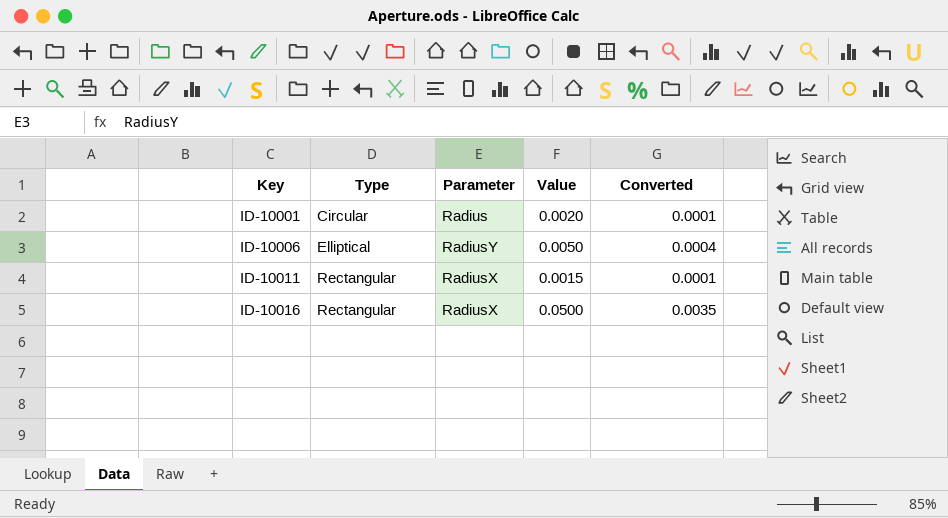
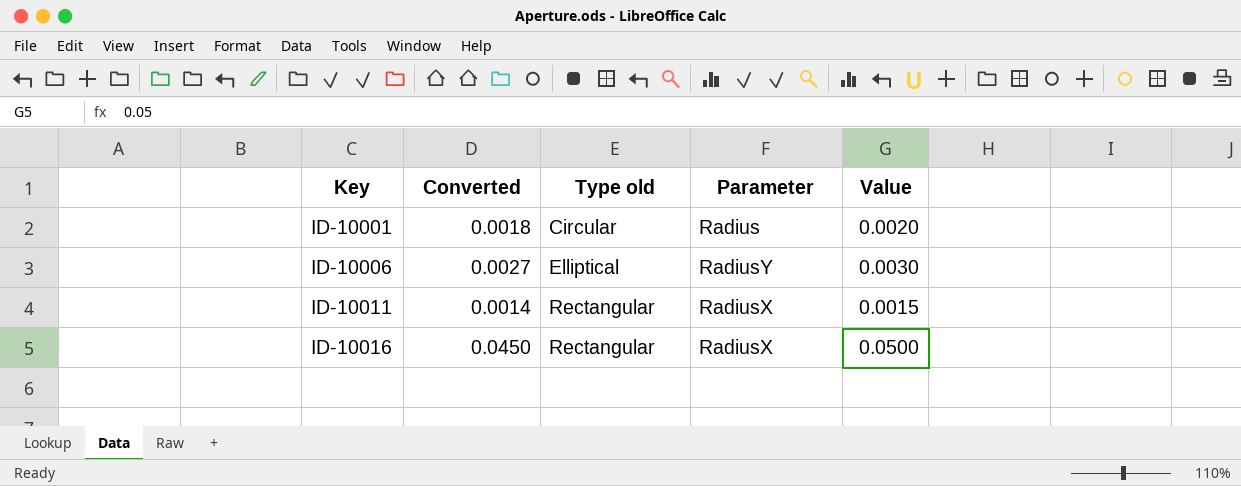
column Converted | formula: [Value] * 0.07 -> [Value] * 0.9
column Converted | position: 5 -> 2
column name: Type -> Type old
ID-10006 | Value: 0.0050 -> 0.0030

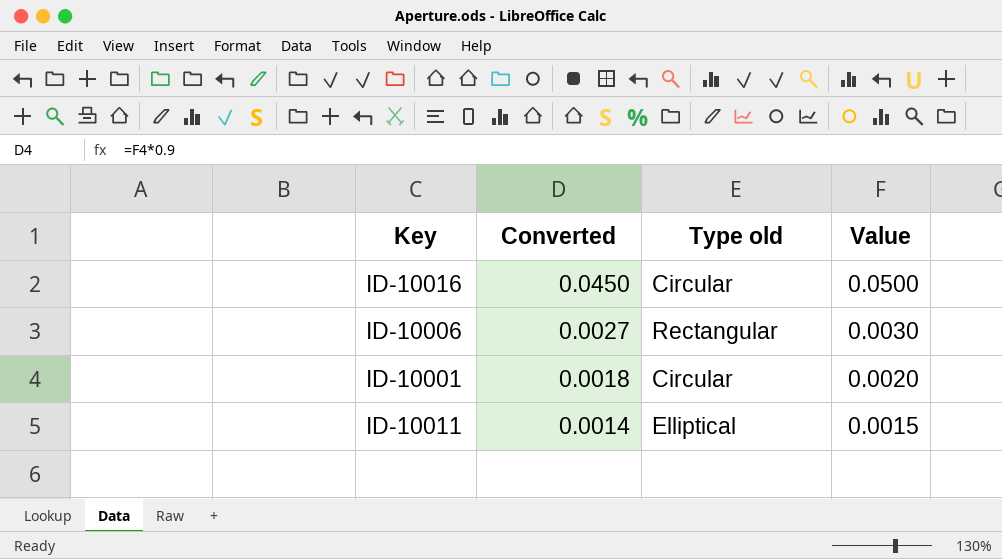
row order: Key ascending -> Converted descending
column Parameter | position: 4 -> none
ID-10016 | Type old: Rectangular -> Circular
ID-10006 | Type old: Elliptical -> Rectangular
ID-10011 | Type old: Rectangular -> Elliptical

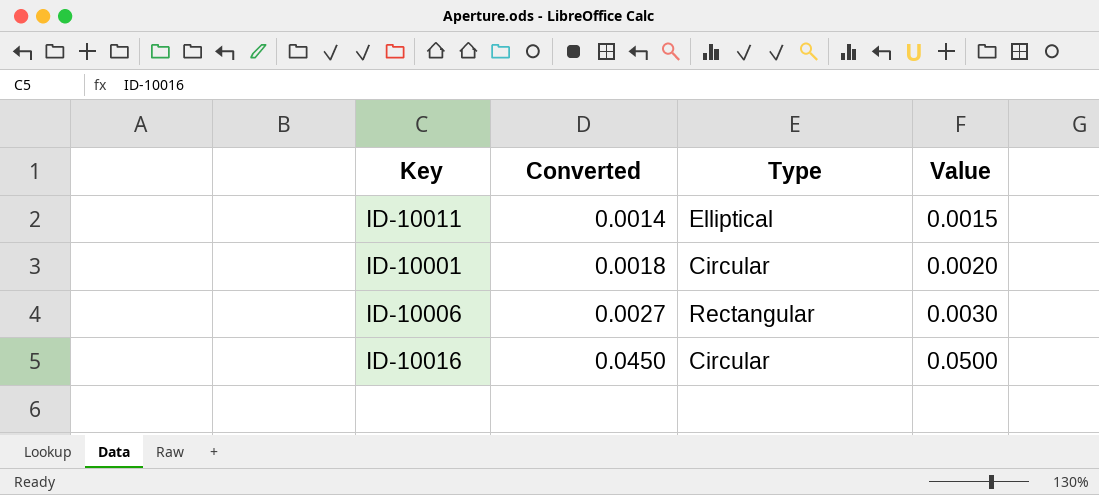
row order: Converted descending -> Converted ascending
column name: Type old -> Type

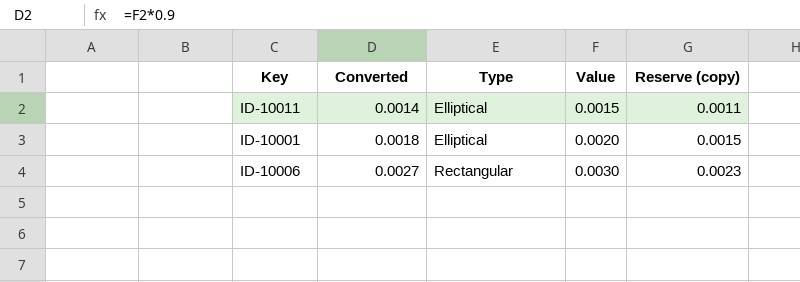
column Reserve (copy) | formula: none -> [Value] * 0.75
row ID-10016: 0.0450 | Circular | 0.0500 -> none
ID-10001 | Type: Circular -> Elliptical

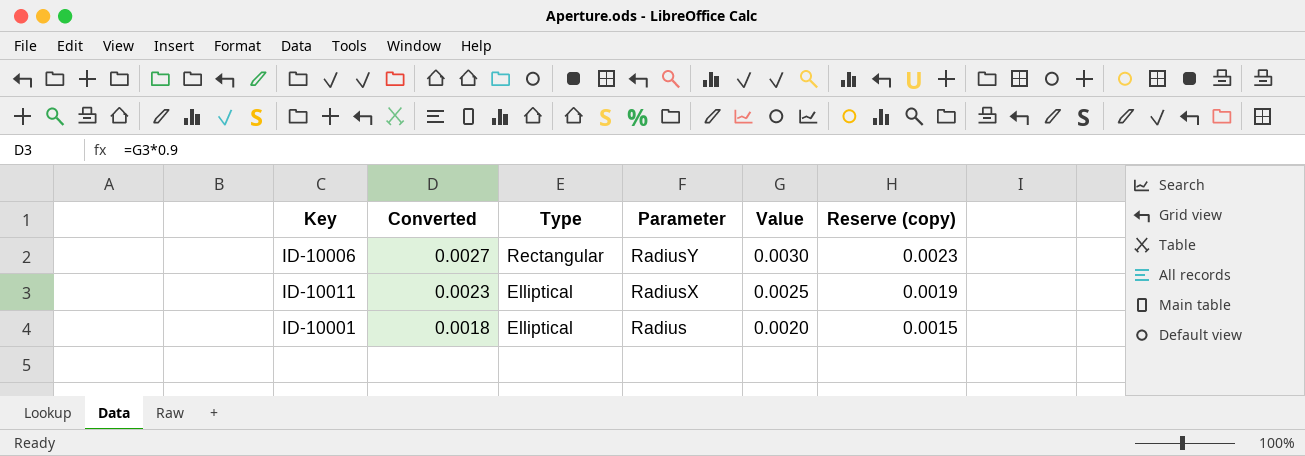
row order: Converted ascending -> Converted descending
column Parameter | position: none -> 4
ID-10011 | Converted: 0.0014 -> 0.0023
ID-10011 | Value: 0.0015 -> 0.0025
ID-10011 | Reserve (copy): 0.0011 -> 0.0019

